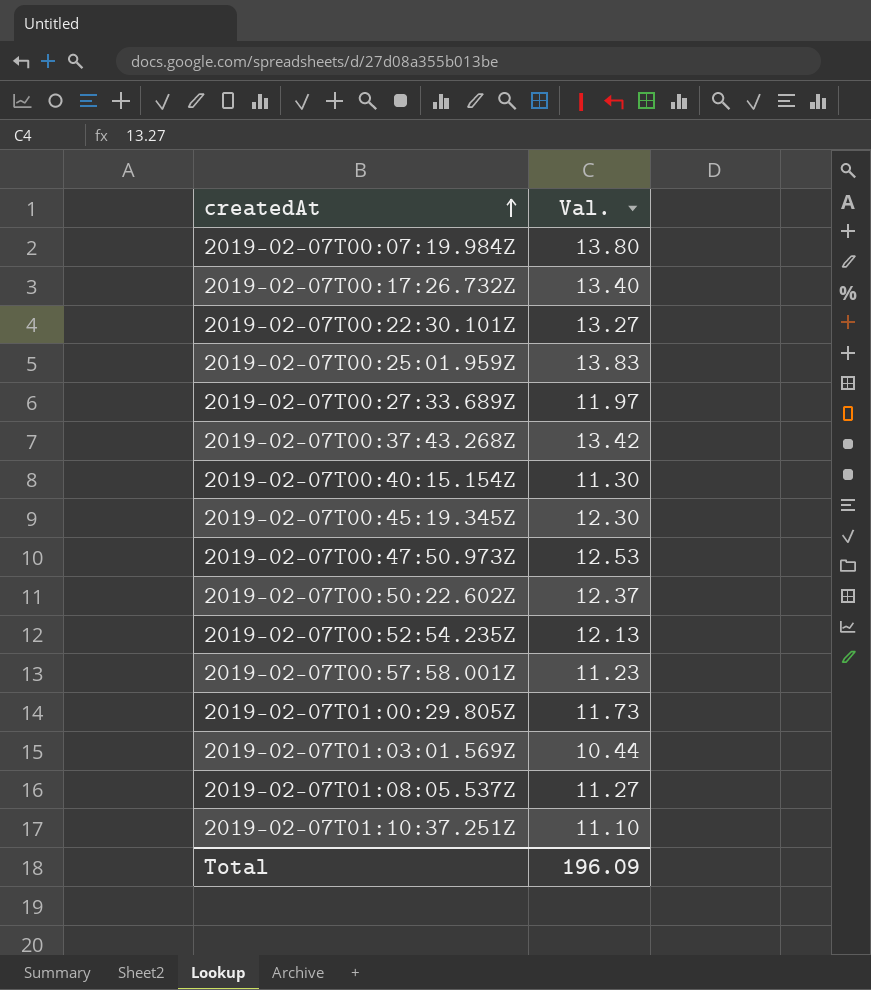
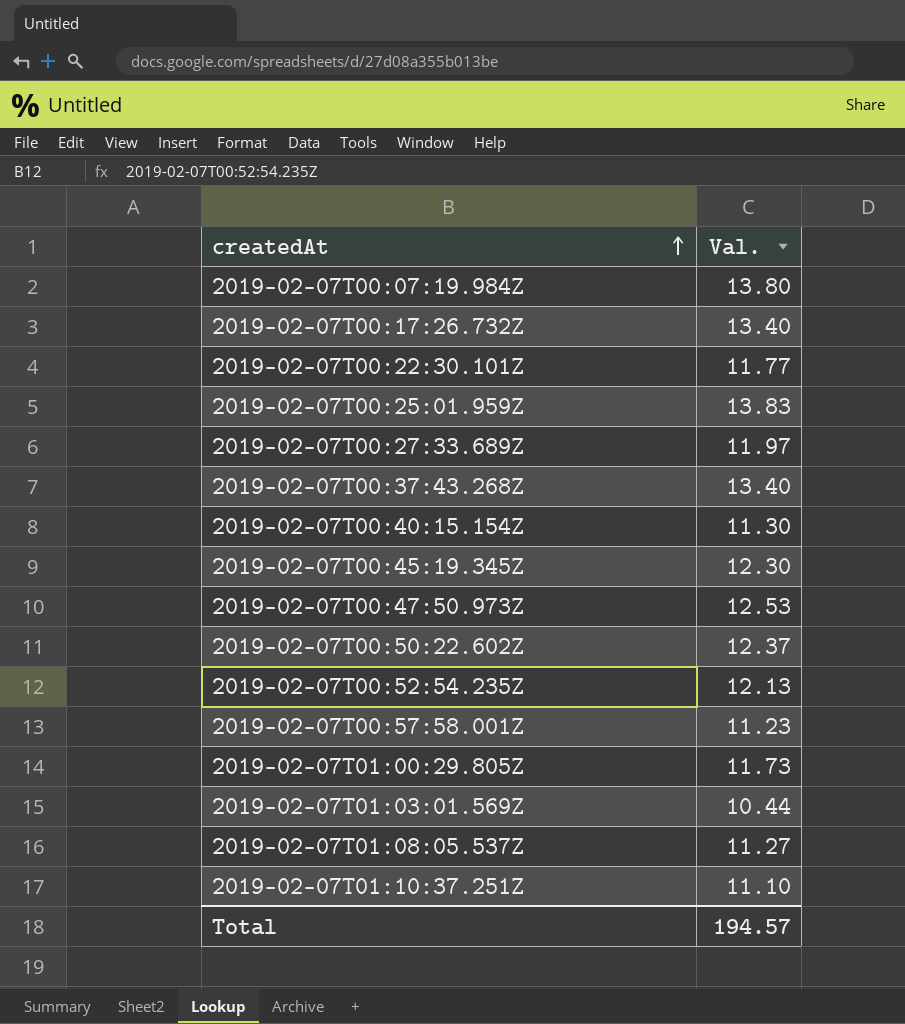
2019-02-07T00:22:30.101Z | Val.: 13.27 -> 11.77
2019-02-07T00:37:43.268Z | Val.: 13.42 -> 13.40
Total | Val.: 196.09 -> 194.57

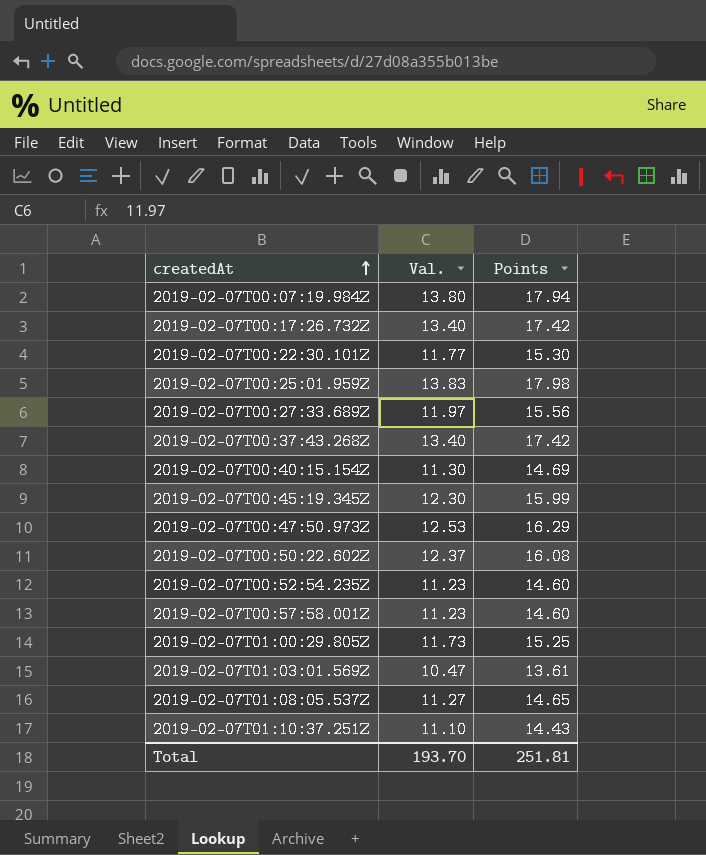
column Points | formula: none -> [Val.] * 1.3
2019-02-07T00:52:54.235Z | Val.: 12.13 -> 11.23
2019-02-07T01:03:01.569Z | Val.: 10.44 -> 10.47
Total | Val.: 194.57 -> 193.70

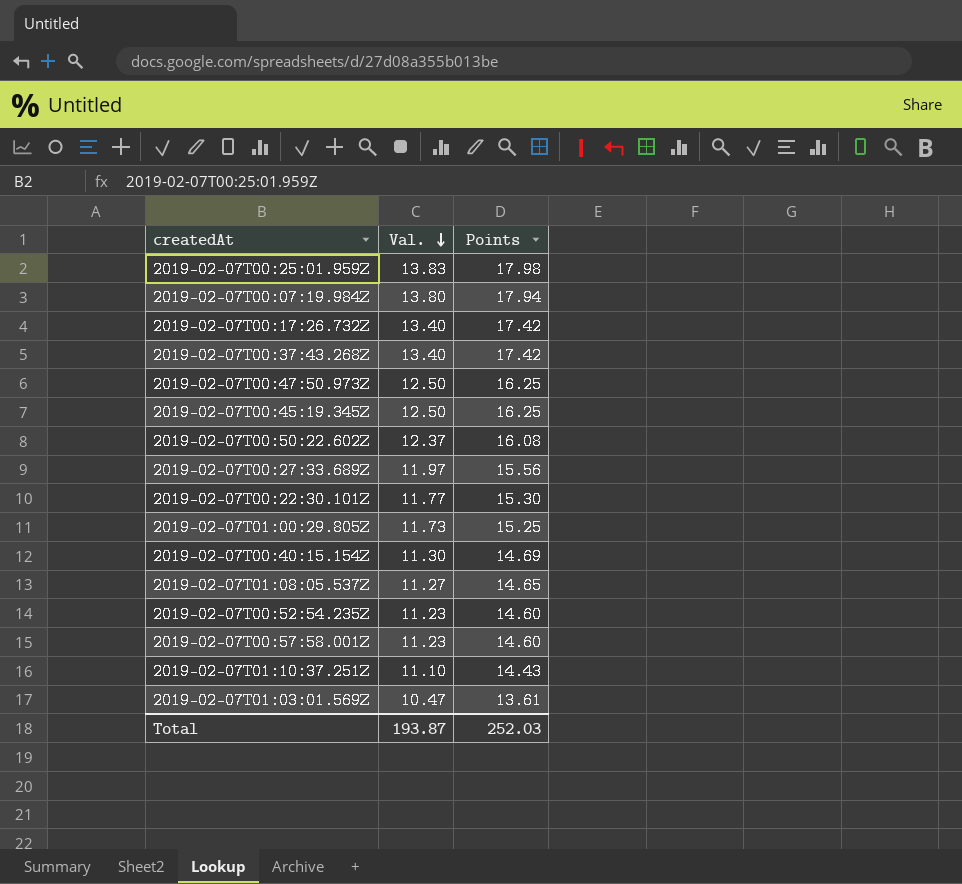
row order: createdAt ascending -> Val. descending
2019-02-07T00:47:50.973Z | Val.: 12.53 -> 12.50
2019-02-07T00:47:50.973Z | Points: 16.29 -> 16.25
2019-02-07T00:45:19.345Z | Val.: 12.30 -> 12.50
2019-02-07T00:45:19.345Z | Points: 15.99 -> 16.25
Total | Val.: 193.70 -> 193.87
Total | Points: 251.81 -> 252.03

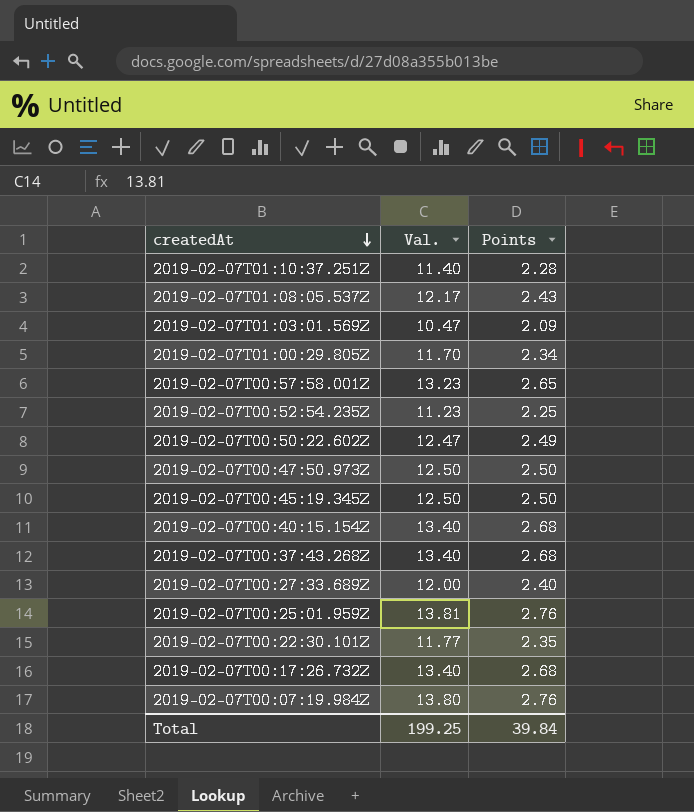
row order: Val. descending -> createdAt descending
column Points | formula: [Val.] * 1.3 -> [Val.] * 0.2
2019-02-07T01:10:37.251Z | Val.: 11.10 -> 11.40
2019-02-07T01:08:05.537Z | Val.: 11.27 -> 12.17
2019-02-07T01:00:29.805Z | Val.: 11.73 -> 11.70
2019-02-07T00:57:58.001Z | Val.: 11.23 -> 13.23
2019-02-07T00:50:22.602Z | Val.: 12.37 -> 12.47
2019-02-07T00:40:15.154Z | Val.: 11.30 -> 13.40
2019-02-07T00:27:33.689Z | Val.: 11.97 -> 12.00
2019-02-07T00:25:01.959Z | Val.: 13.83 -> 13.81
Total | Val.: 193.87 -> 199.25
Total | Points: 252.03 -> 39.84

